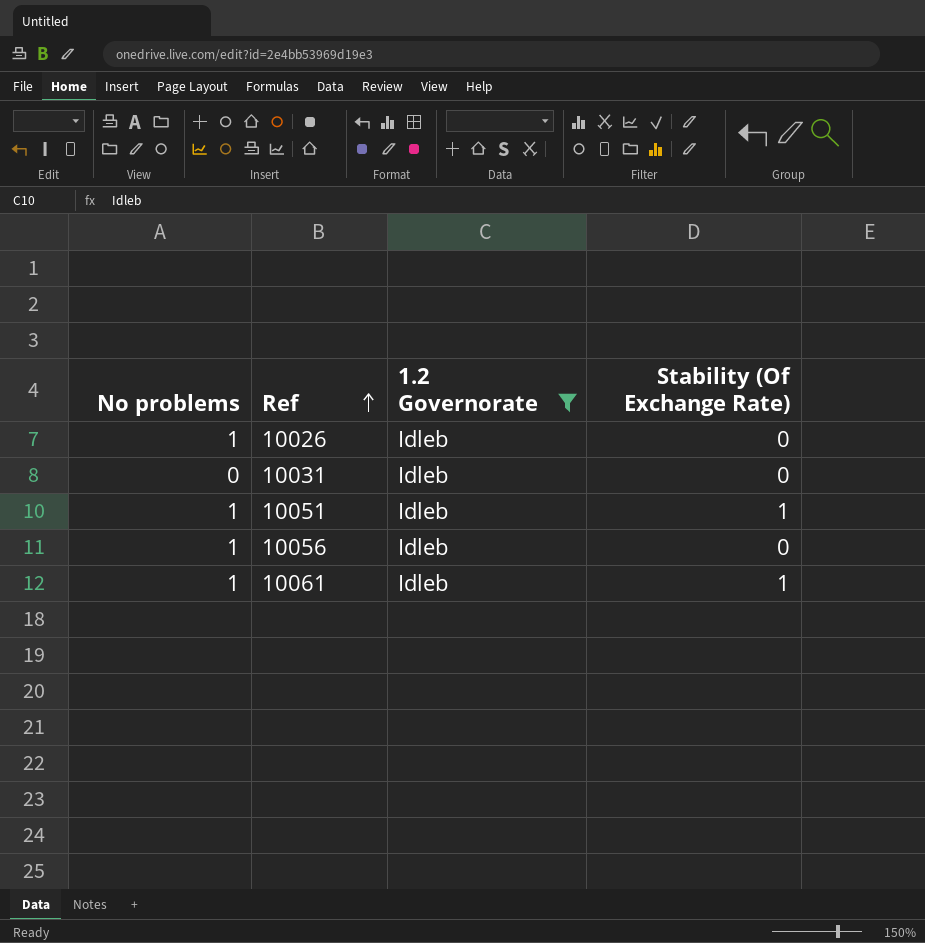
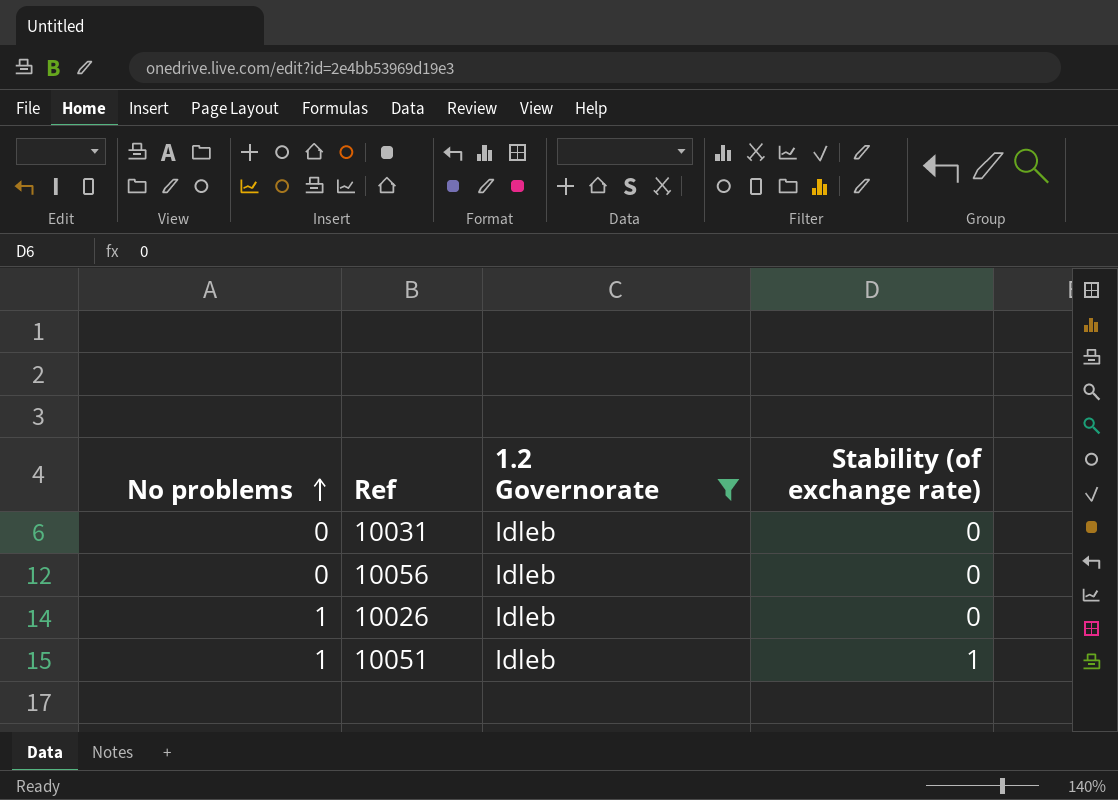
row order: Ref ascending -> No problems ascending
column name: Stability (Of Exchange Rate) -> Stability (of exchange rate)
row 10061: 1 | Idleb | 1 -> none
10056 | No problems: 1 -> 0

